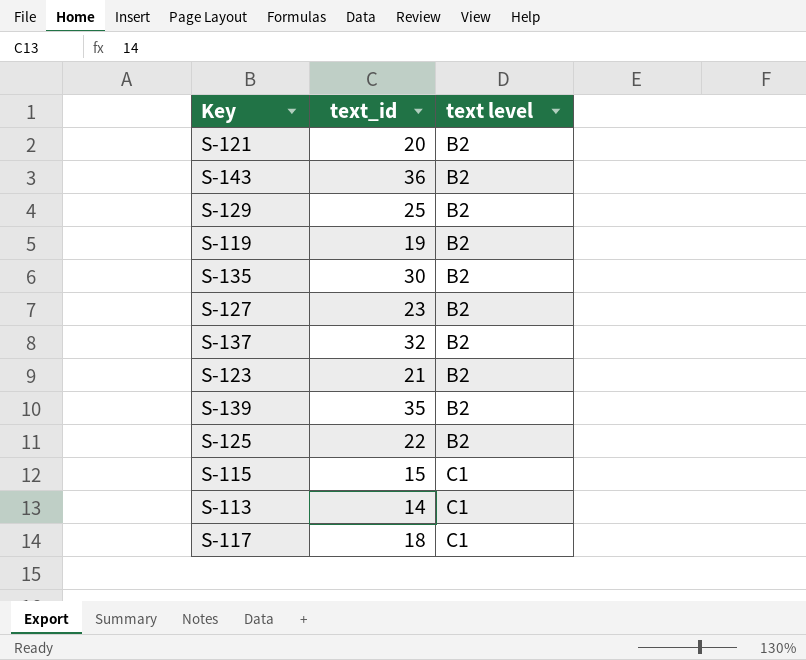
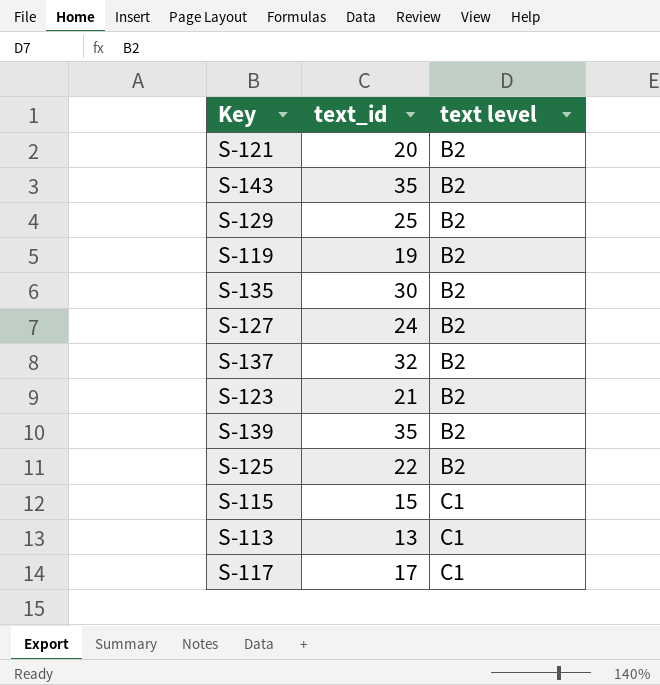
S-143 | text_id: 36 -> 35
S-127 | text_id: 23 -> 24
S-113 | text_id: 14 -> 13
S-117 | text_id: 18 -> 17

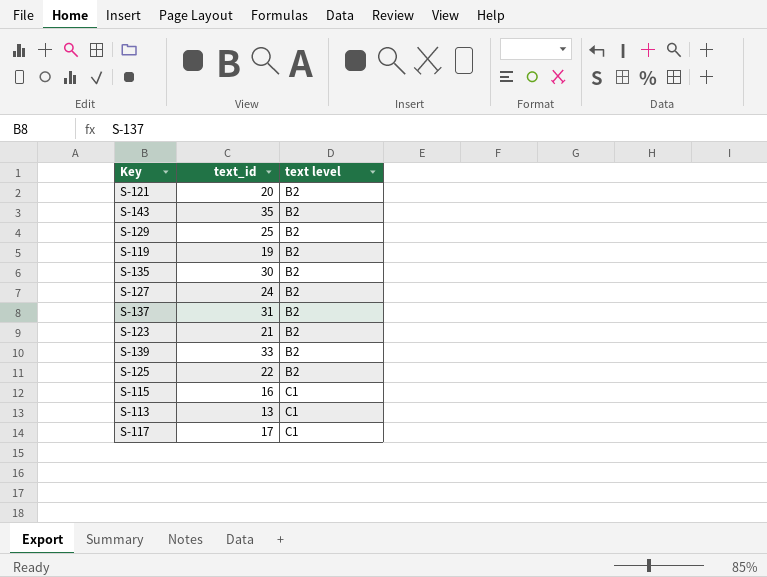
S-137 | text_id: 32 -> 31
S-139 | text_id: 35 -> 33
S-115 | text_id: 15 -> 16

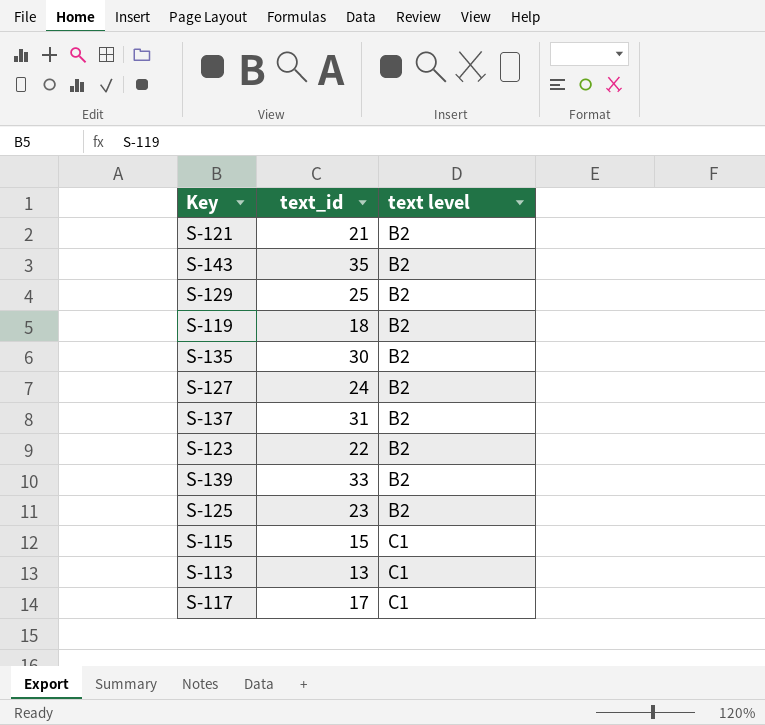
S-121 | text_id: 20 -> 21
S-119 | text_id: 19 -> 18
S-123 | text_id: 21 -> 22
S-125 | text_id: 22 -> 23
S-115 | text_id: 16 -> 15

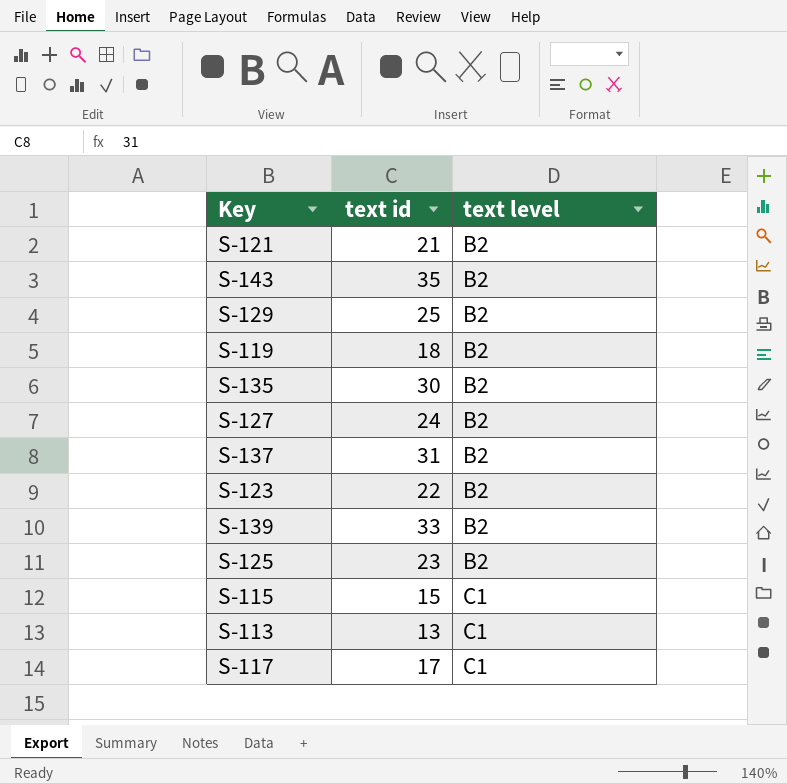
column name: text_id -> text id

